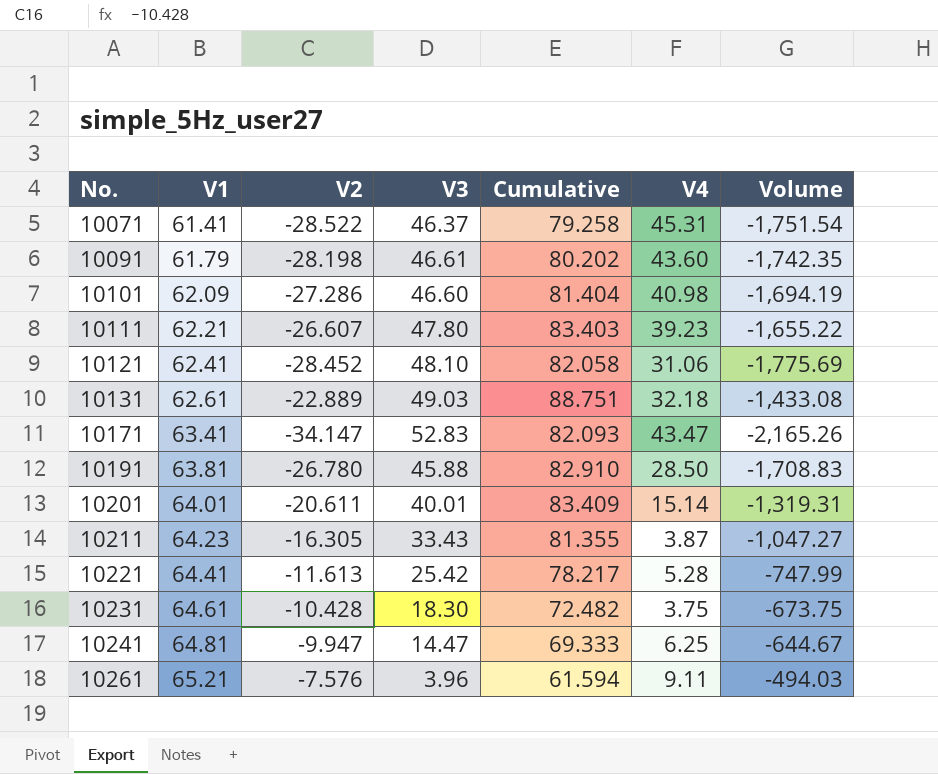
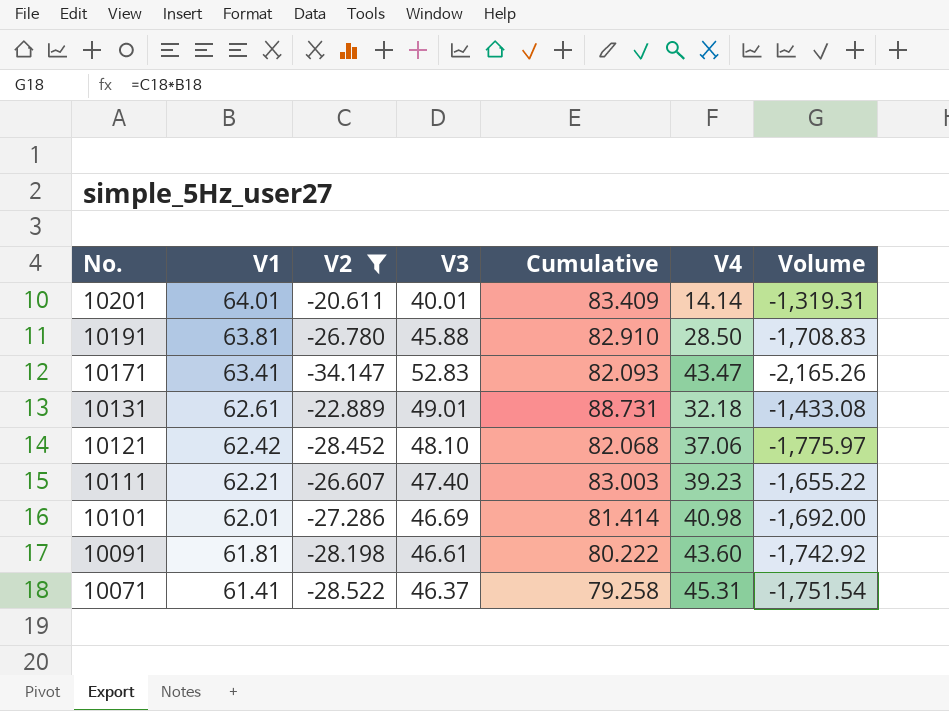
filter: none -> V2 <= -20.611
row order: No. ascending -> No. descending
10201 | V4: 15.14 -> 14.14
10131 | V3: 49.03 -> 49.01
10131 | Cumulative: 88.751 -> 88.731
10121 | V1: 62.41 -> 62.42
10121 | Cumulative: 82.058 -> 82.068
10121 | V4: 31.06 -> 37.06
10121 | Volume: -1,775.69 -> -1,775.97
10111 | V3: 47.80 -> 47.40
10111 | Cumulative: 83.403 -> 83.003
10101 | V1: 62.09 -> 62.01
10101 | V3: 46.60 -> 46.69
10101 | Cumulative: 81.404 -> 81.414
10101 | Volume: -1,694.19 -> -1,692.00
10091 | V1: 61.79 -> 61.81
10091 | Cumulative: 80.202 -> 80.222
10091 | Volume: -1,742.35 -> -1,742.92

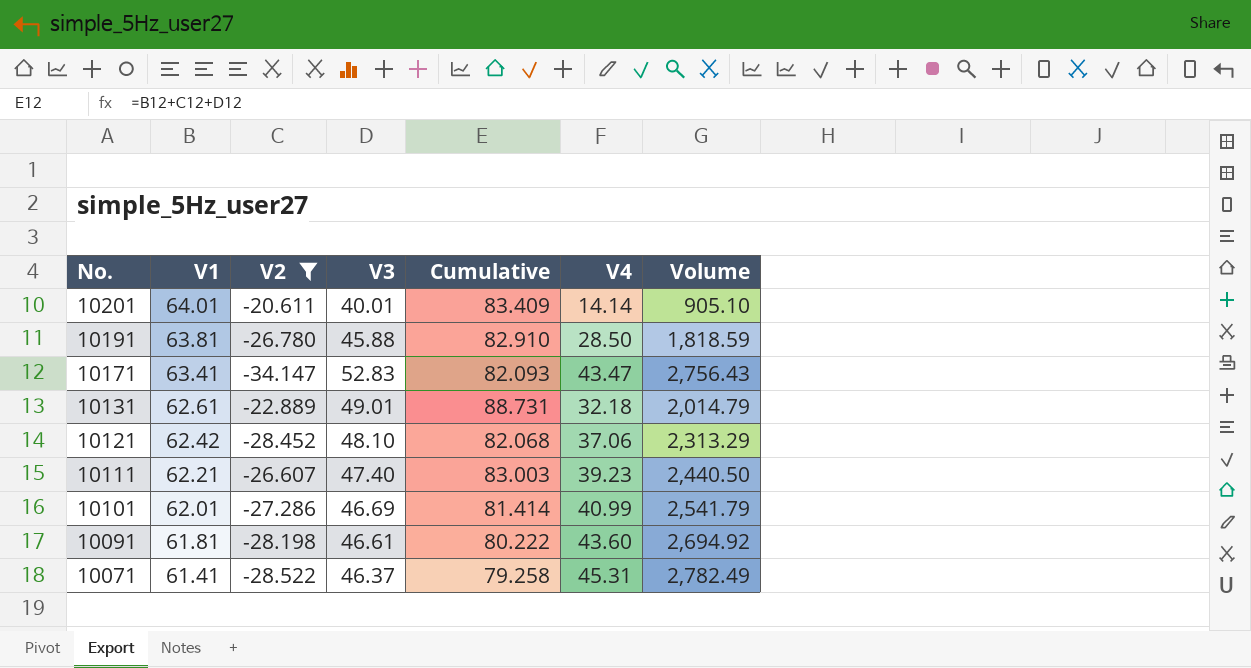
column Volume | formula: [V1] * [V2] -> [V1] * [V4]
10101 | V4: 40.98 -> 40.99

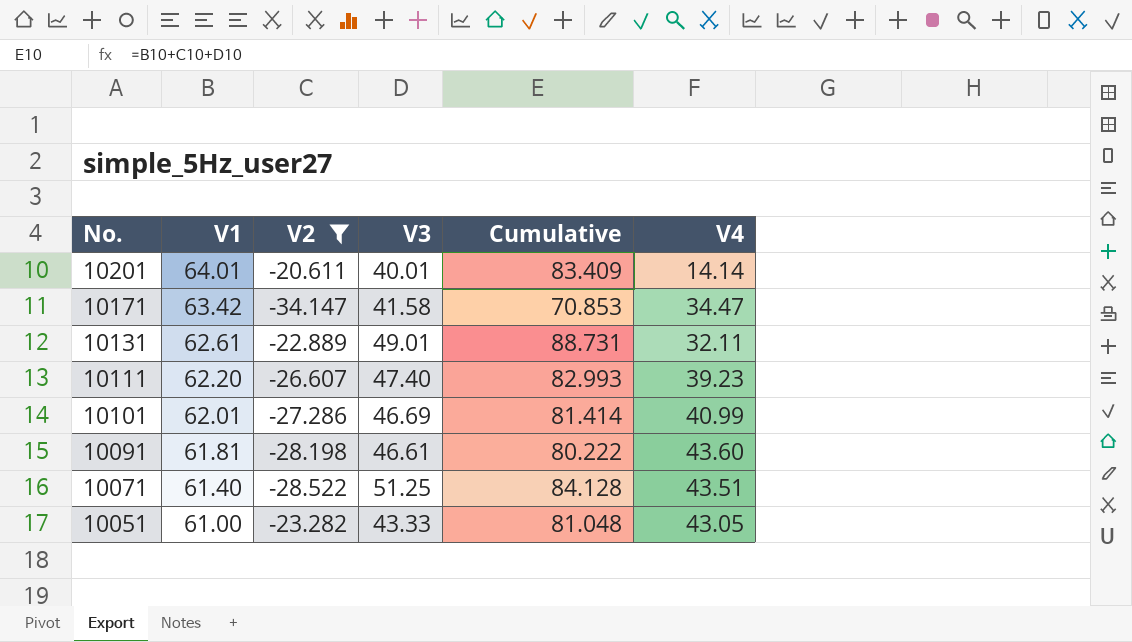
column Volume | formula: [V1] * [V4] -> none
row 10191: 63.81 | -26.780 | 45.88 | 82.910 | 28.50 | 1,818.59 -> none
row 10121: 62.42 | -28.452 | 48.10 | 82.068 | 37.06 | 2,313.29 -> none
10171 | V1: 63.41 -> 63.42
10171 | V3: 52.83 -> 41.58
10171 | Cumulative: 82.093 -> 70.853
10171 | V4: 43.47 -> 34.47
10131 | V4: 32.18 -> 32.11
10111 | V1: 62.21 -> 62.20
10111 | Cumulative: 83.003 -> 82.993
10071 | V1: 61.41 -> 61.40
10071 | V3: 46.37 -> 51.25
10071 | Cumulative: 79.258 -> 84.128
10071 | V4: 45.31 -> 43.51
row 10051: none -> 61.00 | -23.282 | 43.33 | 81.048 | 43.05

